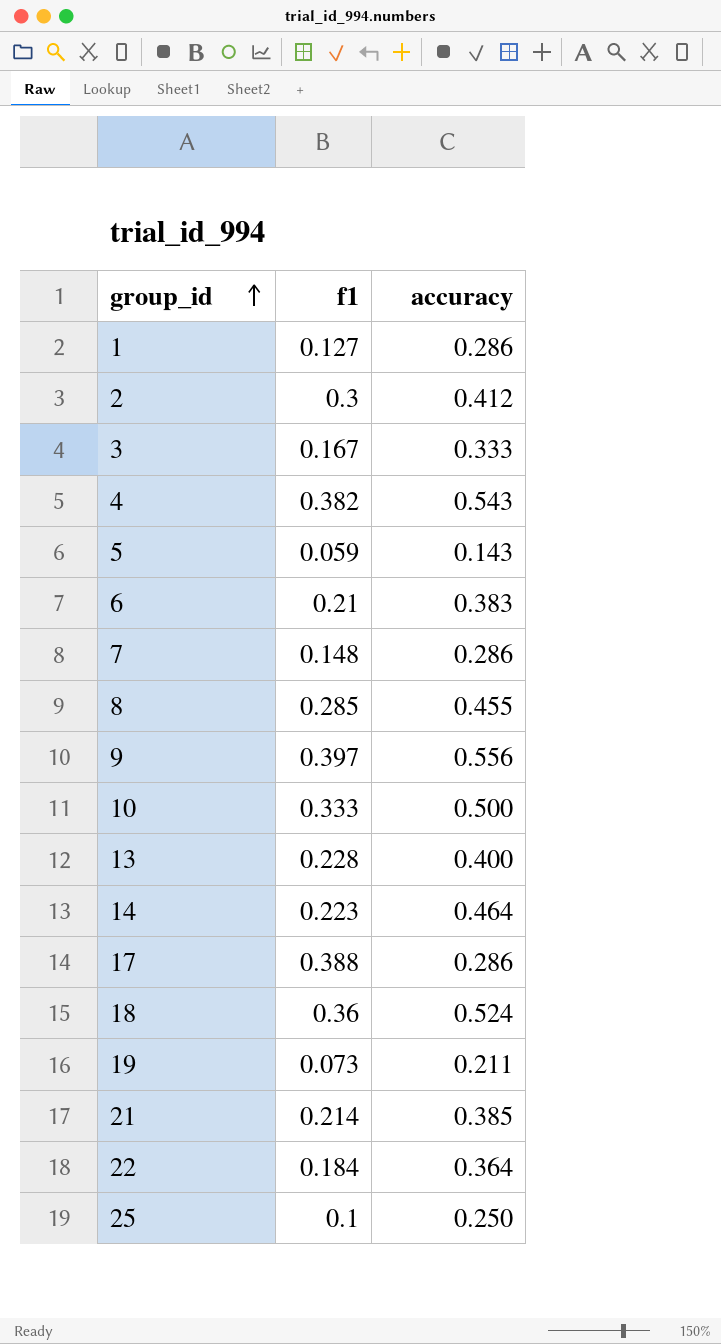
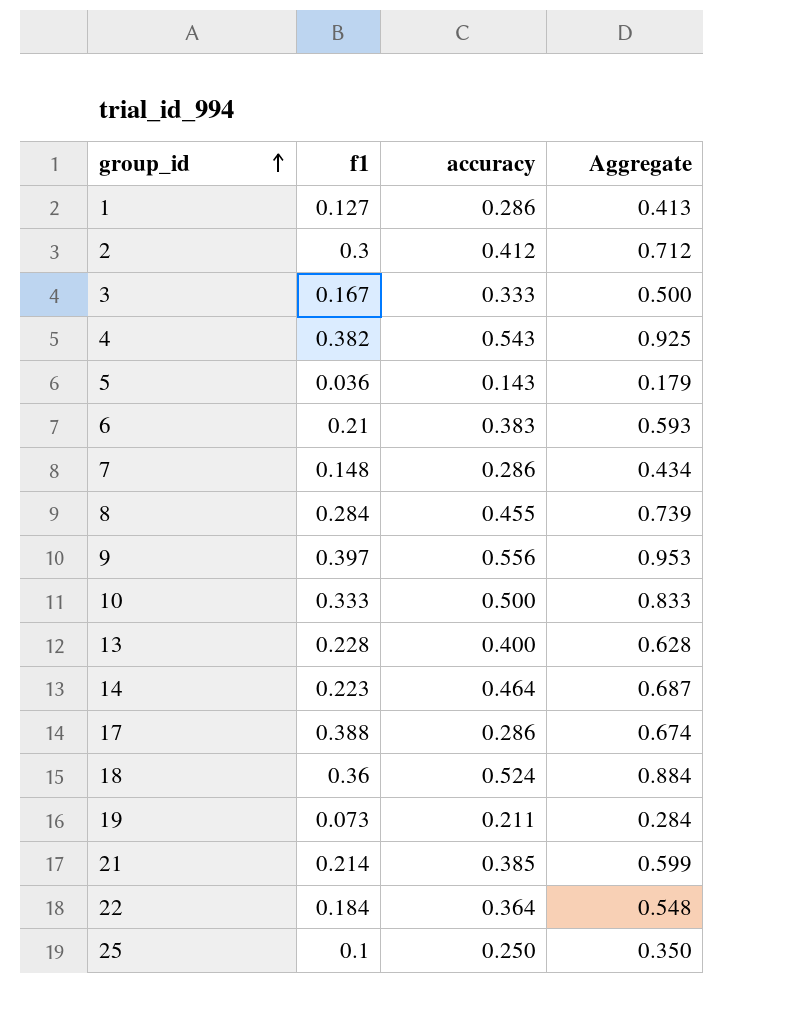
column Aggregate | formula: none -> [f1] + [accuracy]
5 | f1: 0.059 -> 0.036
8 | f1: 0.285 -> 0.284

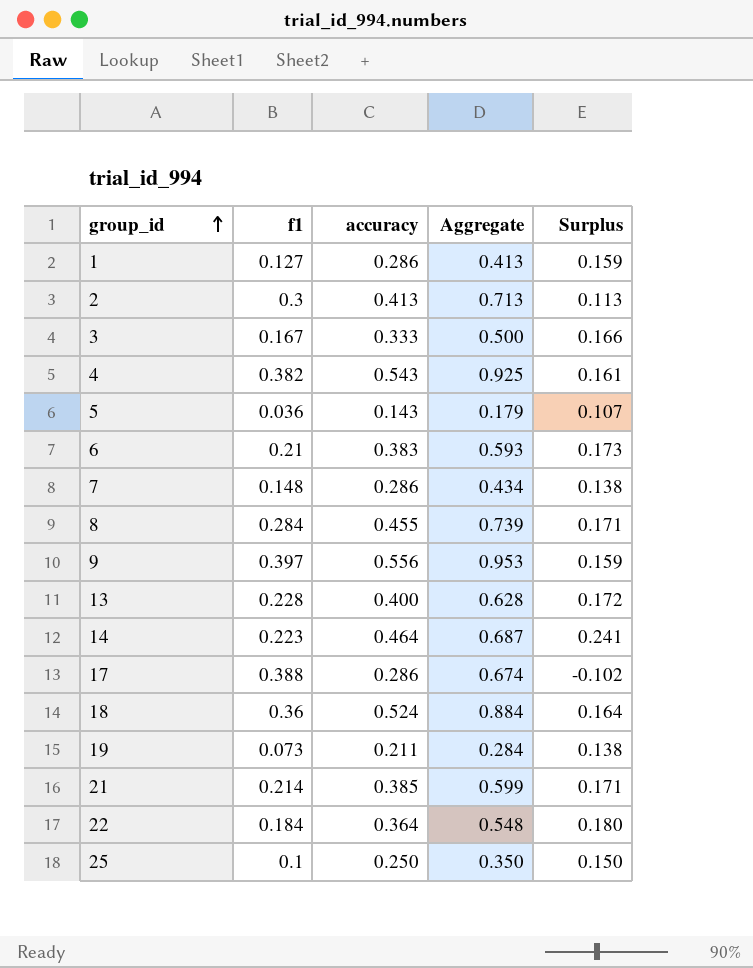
column Surplus | formula: none -> [accuracy] - [f1]
row 10: 0.333 | 0.500 | 0.833 -> none
2 | accuracy: 0.412 -> 0.413
2 | Aggregate: 0.712 -> 0.713

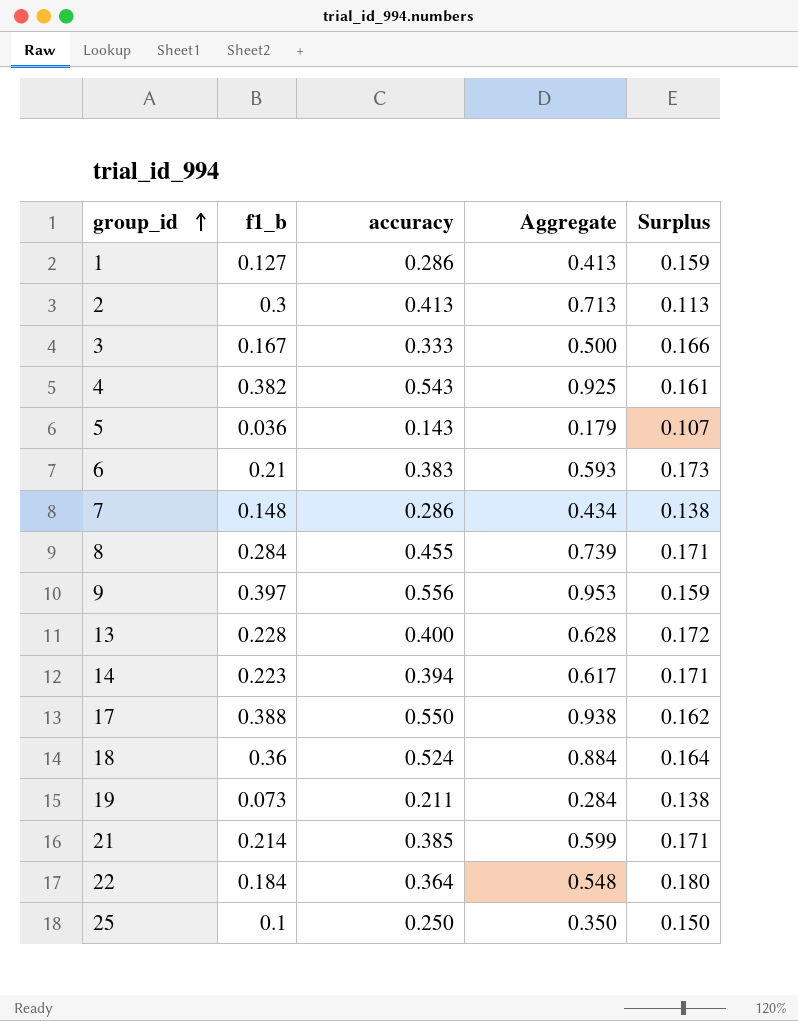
column name: f1 -> f1_b
14 | accuracy: 0.464 -> 0.394
14 | Aggregate: 0.687 -> 0.617
14 | Surplus: 0.241 -> 0.171
17 | accuracy: 0.286 -> 0.550
17 | Aggregate: 0.674 -> 0.938
17 | Surplus: -0.102 -> 0.162

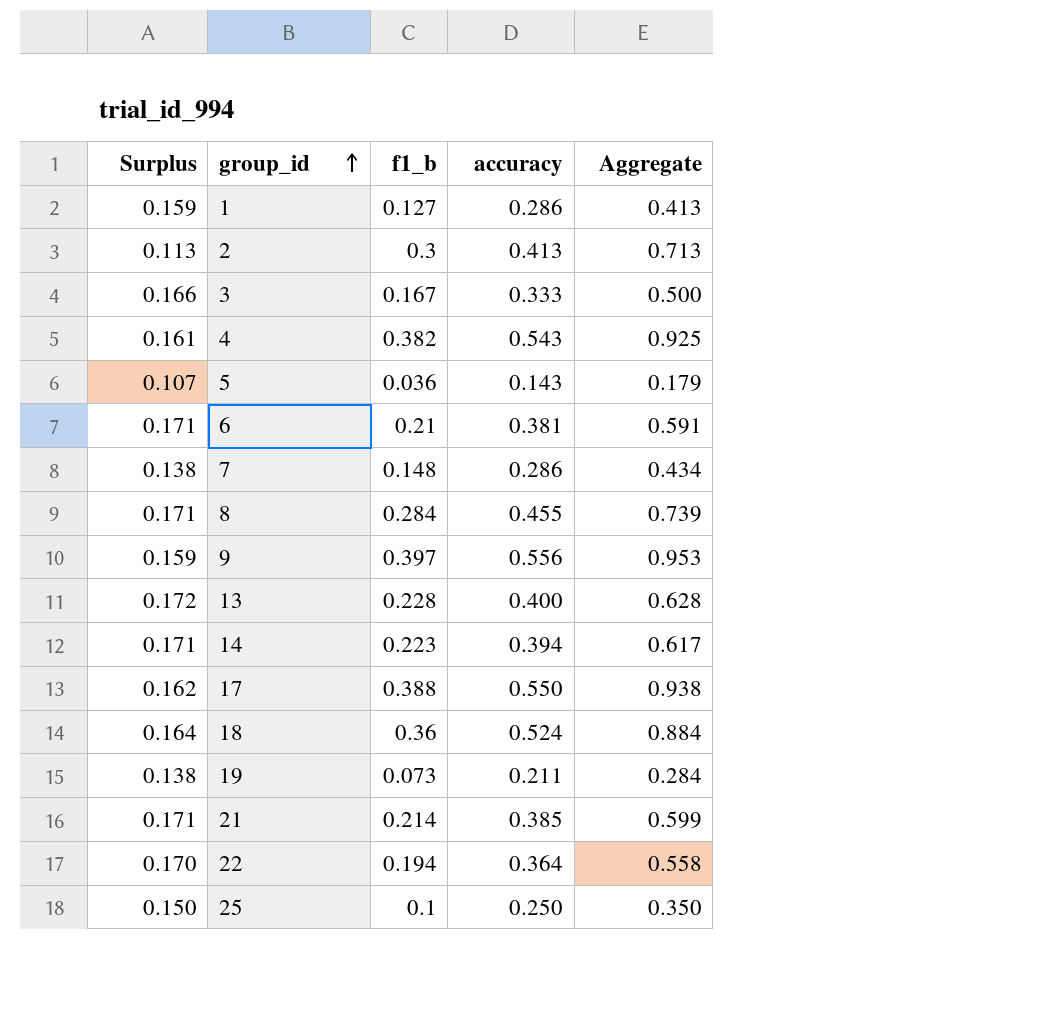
column Surplus | position: 5 -> 1
6 | Surplus: 0.173 -> 0.171
6 | accuracy: 0.383 -> 0.381
6 | Aggregate: 0.593 -> 0.591
22 | Surplus: 0.180 -> 0.170
22 | f1_b: 0.184 -> 0.194
22 | Aggregate: 0.548 -> 0.558

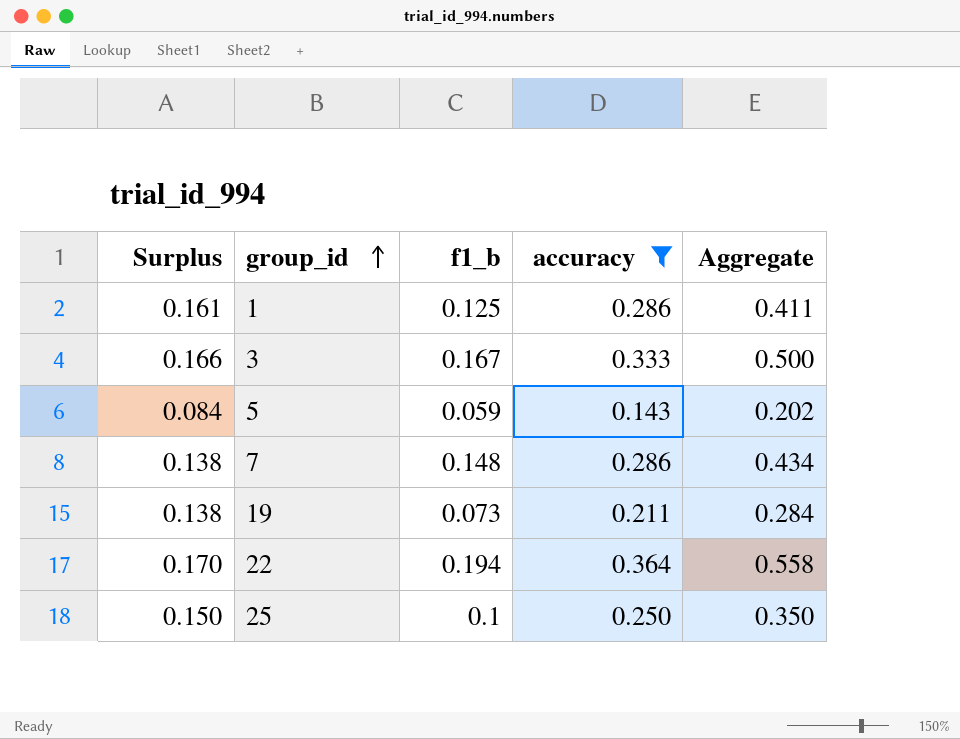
filter: none -> accuracy <= 0.364
1 | Surplus: 0.159 -> 0.161
1 | f1_b: 0.127 -> 0.125
1 | Aggregate: 0.413 -> 0.411
5 | Surplus: 0.107 -> 0.084
5 | f1_b: 0.036 -> 0.059
5 | Aggregate: 0.179 -> 0.202

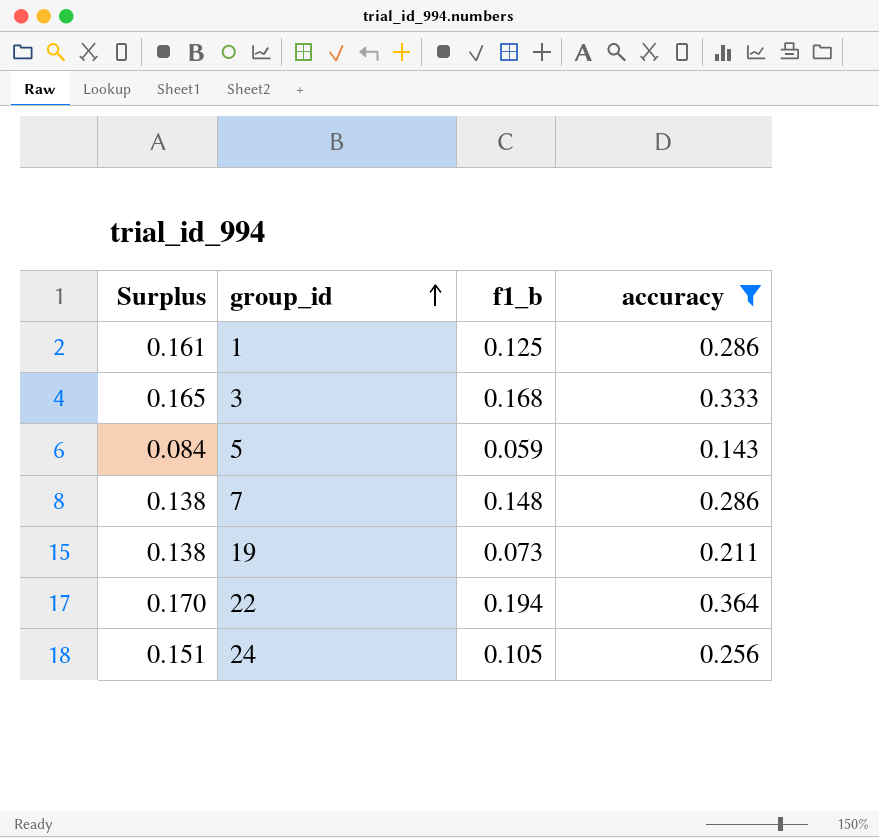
column Aggregate | formula: [f1_b] + [accuracy] -> none
row 25: 0.150 | 0.1 | 0.250 | 0.350 -> none
3 | Surplus: 0.166 -> 0.165
3 | f1_b: 0.167 -> 0.168
row 24: none -> 0.151 | 0.105 | 0.256

